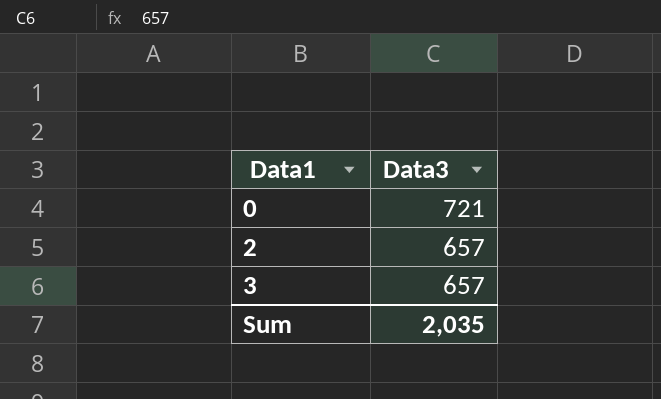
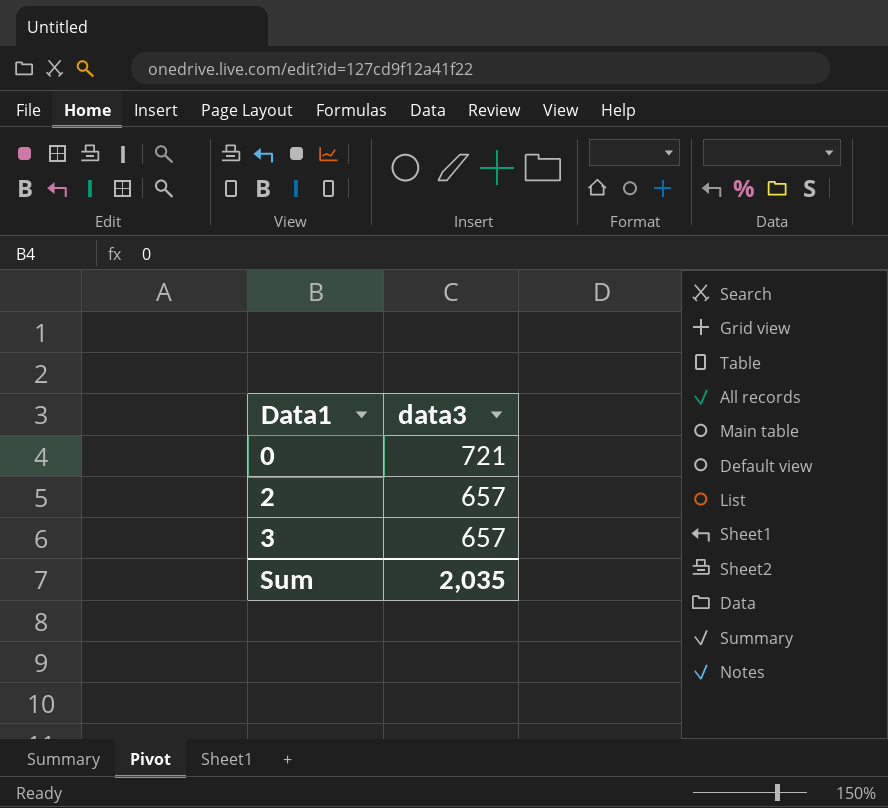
column name: Data3 -> data3

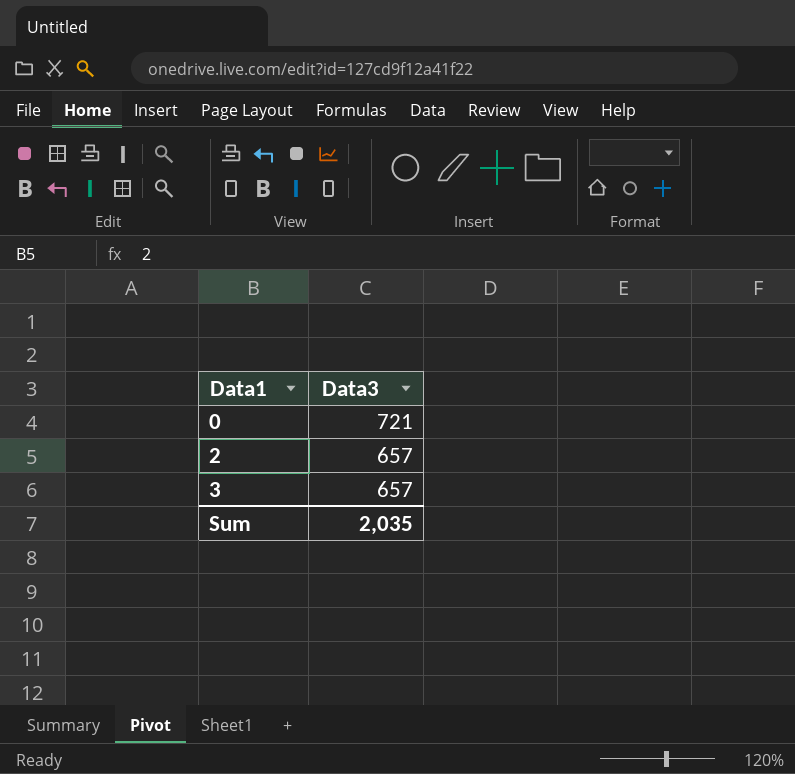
column name: data3 -> Data3

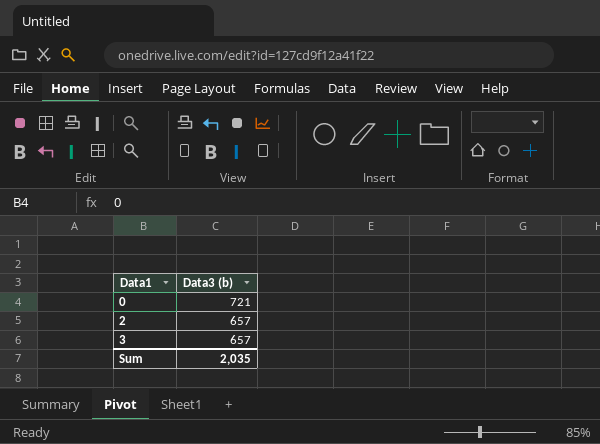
column name: Data3 -> Data3 (b)

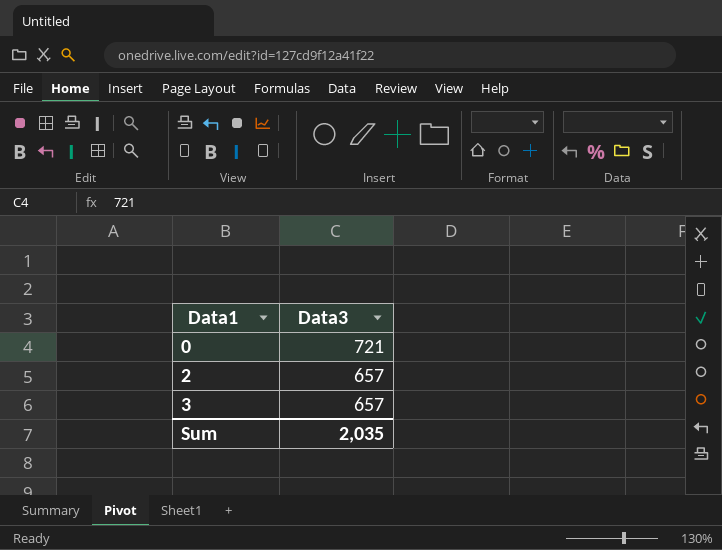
column name: Data3 (b) -> Data3

